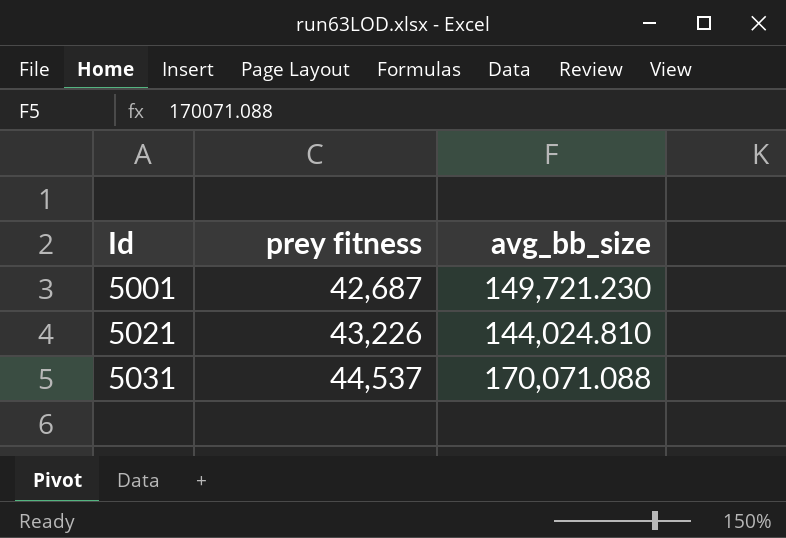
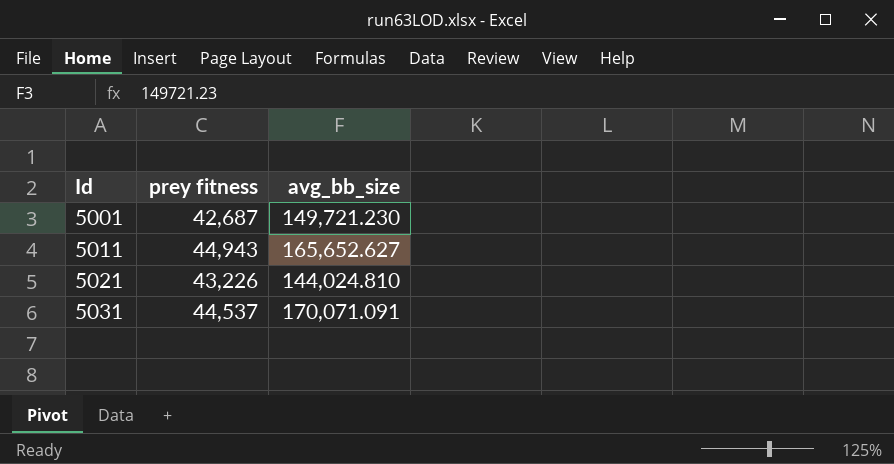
row 5011: none -> 44,943 | 165,652.627
5031 | avg_bb_size: 170,071.088 -> 170,071.091

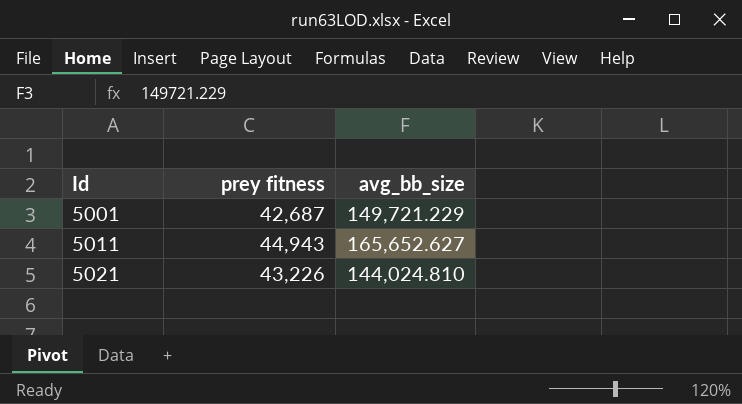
row 5031: 44,537 | 170,071.091 -> none
5001 | avg_bb_size: 149,721.230 -> 149,721.229

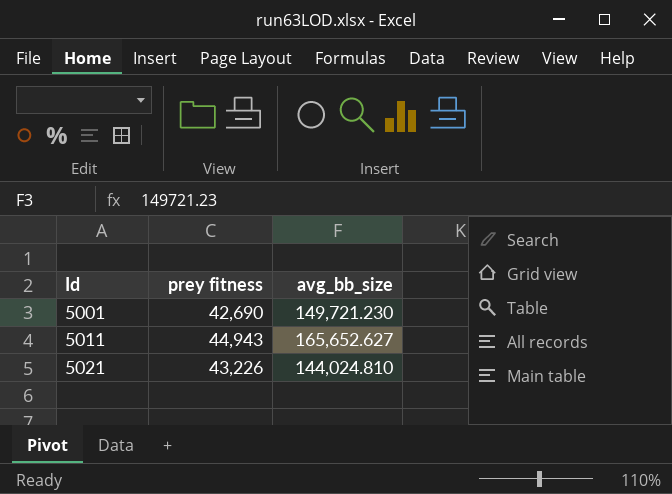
5001 | prey fitness: 42,687 -> 42,690
5001 | avg_bb_size: 149,721.229 -> 149,721.230

